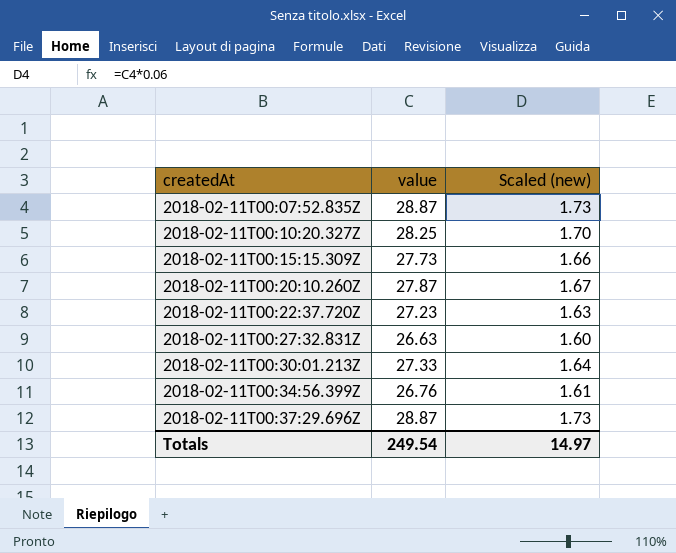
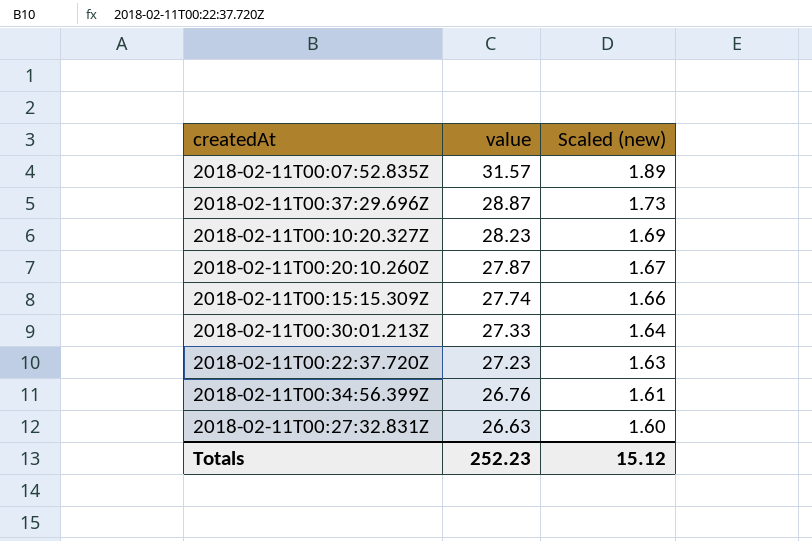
row order: createdAt ascending -> value descending
2018-02-11T00:07:52.835Z | value: 28.87 -> 31.57
2018-02-11T00:07:52.835Z | Scaled (new): 1.73 -> 1.89
2018-02-11T00:10:20.327Z | value: 28.25 -> 28.23
2018-02-11T00:10:20.327Z | Scaled (new): 1.70 -> 1.69
2018-02-11T00:15:15.309Z | value: 27.73 -> 27.74
Totals | value: 249.54 -> 252.23
Totals | Scaled (new): 14.97 -> 15.12

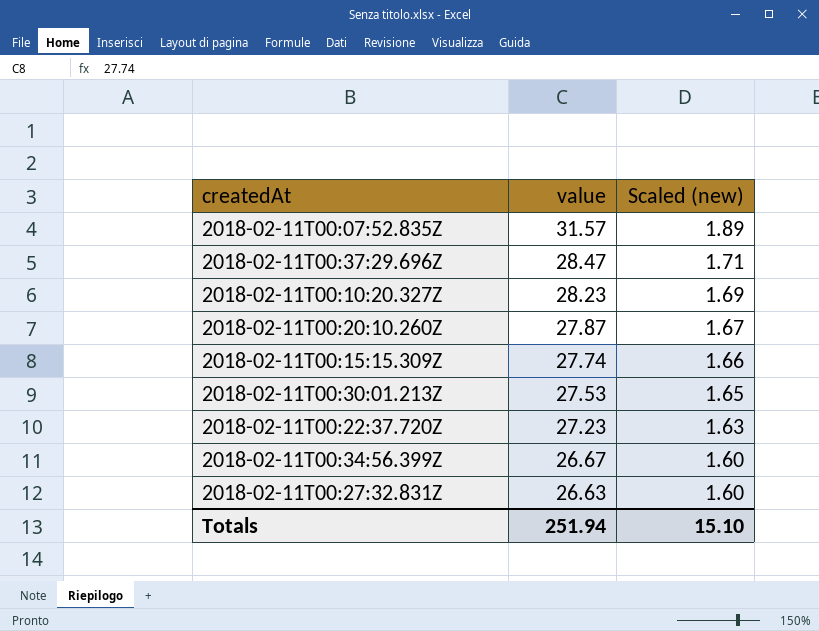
2018-02-11T00:37:29.696Z | value: 28.87 -> 28.47
2018-02-11T00:37:29.696Z | Scaled (new): 1.73 -> 1.71
2018-02-11T00:30:01.213Z | value: 27.33 -> 27.53
2018-02-11T00:30:01.213Z | Scaled (new): 1.64 -> 1.65
2018-02-11T00:34:56.399Z | value: 26.76 -> 26.67
2018-02-11T00:34:56.399Z | Scaled (new): 1.61 -> 1.60
Totals | value: 252.23 -> 251.94
Totals | Scaled (new): 15.12 -> 15.10

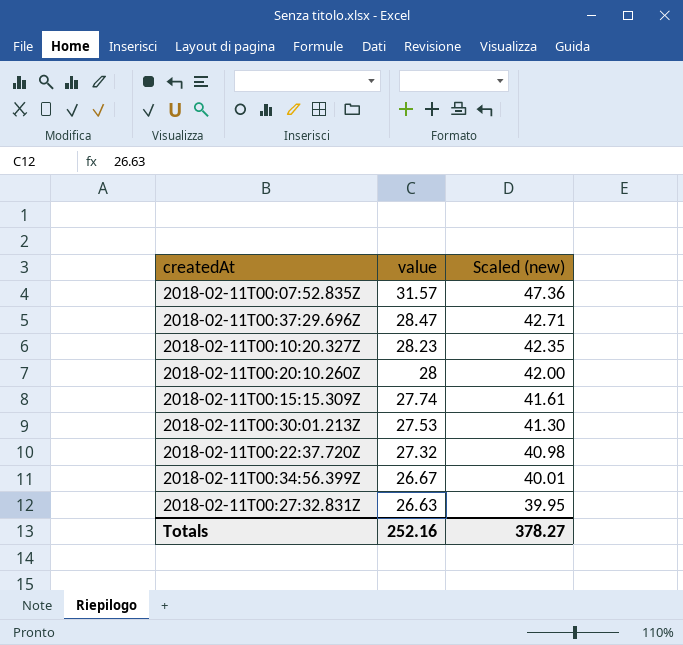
column Scaled (new) | formula: [value] * 0.06 -> [value] * 1.5
2018-02-11T00:20:10.260Z | value: 27.87 -> 28
2018-02-11T00:22:37.720Z | value: 27.23 -> 27.32
Totals | value: 251.94 -> 252.16
Totals | Scaled (new): 15.10 -> 378.27

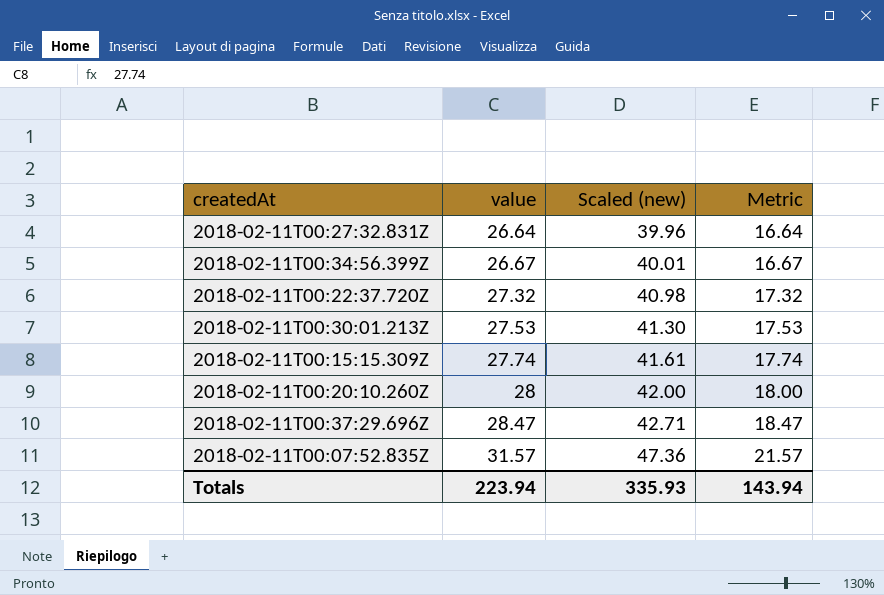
row order: value descending -> value ascending
column Metric | formula: none -> [value] - 10
row 2018-02-11T00:10:20.327Z: 28.23 | 42.35 -> none
2018-02-11T00:27:32.831Z | value: 26.63 -> 26.64
2018-02-11T00:27:32.831Z | Scaled (new): 39.95 -> 39.96
Totals | value: 252.16 -> 223.94
Totals | Scaled (new): 378.27 -> 335.93

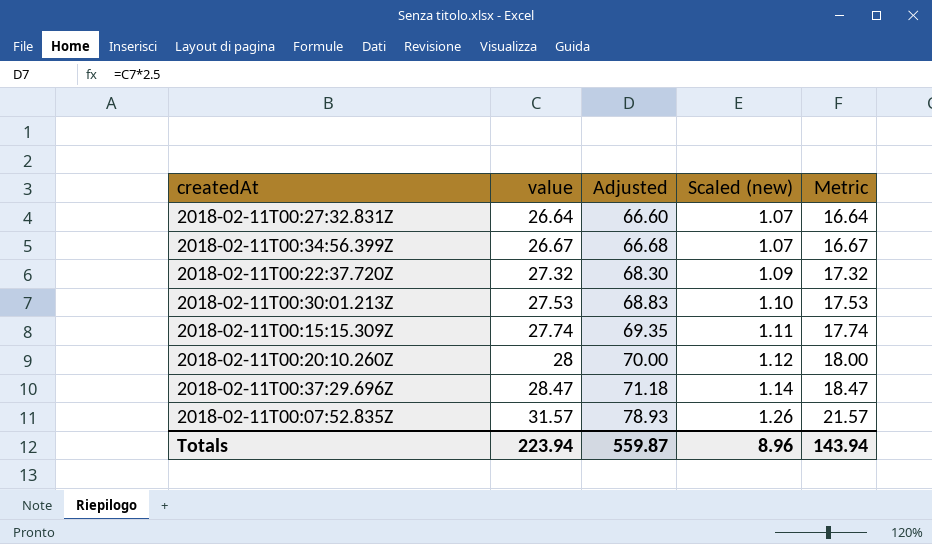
column Adjusted | formula: none -> [value] * 2.5
column Scaled (new) | formula: [value] * 1.5 -> [value] * 0.04
Totals | Scaled (new): 335.93 -> 8.96

